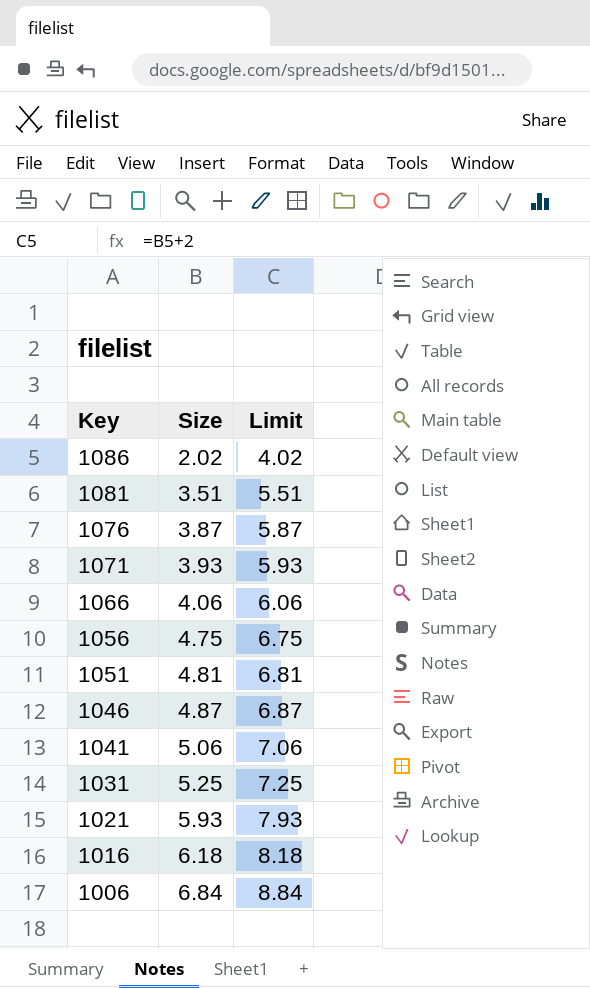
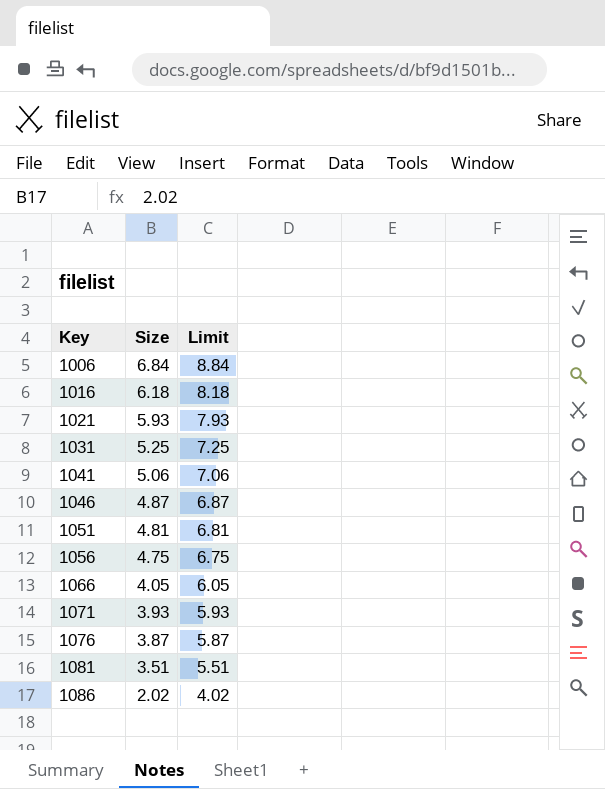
row order: Key descending -> Key ascending
1066 | Size: 4.06 -> 4.05
1066 | Limit: 6.06 -> 6.05

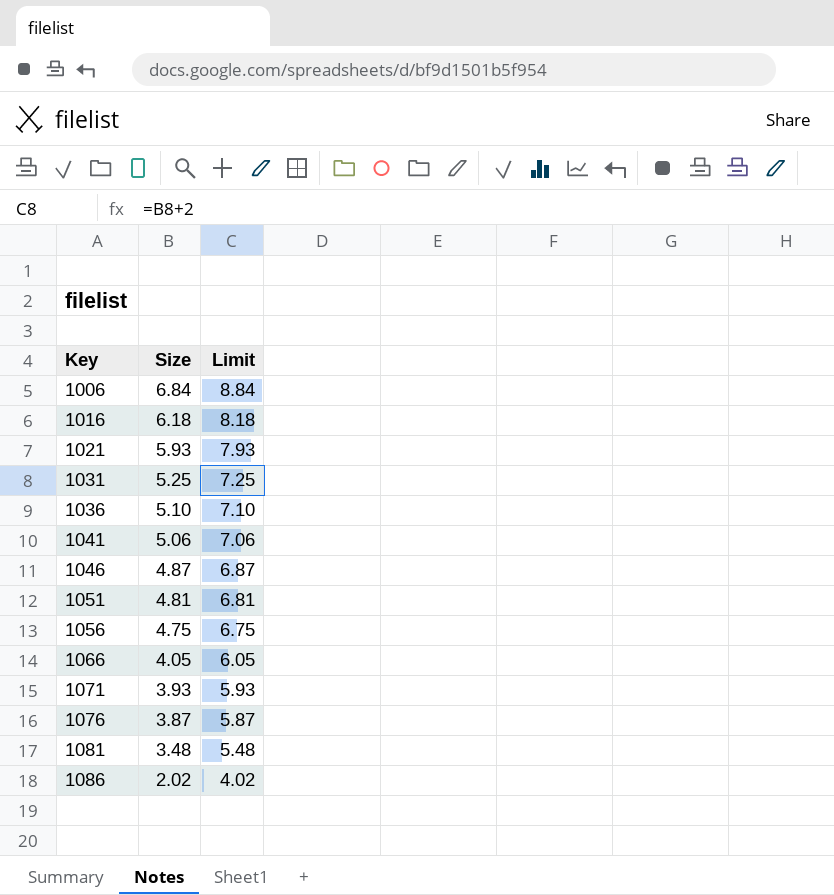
row 1036: none -> 5.10 | 7.10
1081 | Size: 3.51 -> 3.48
1081 | Limit: 5.51 -> 5.48

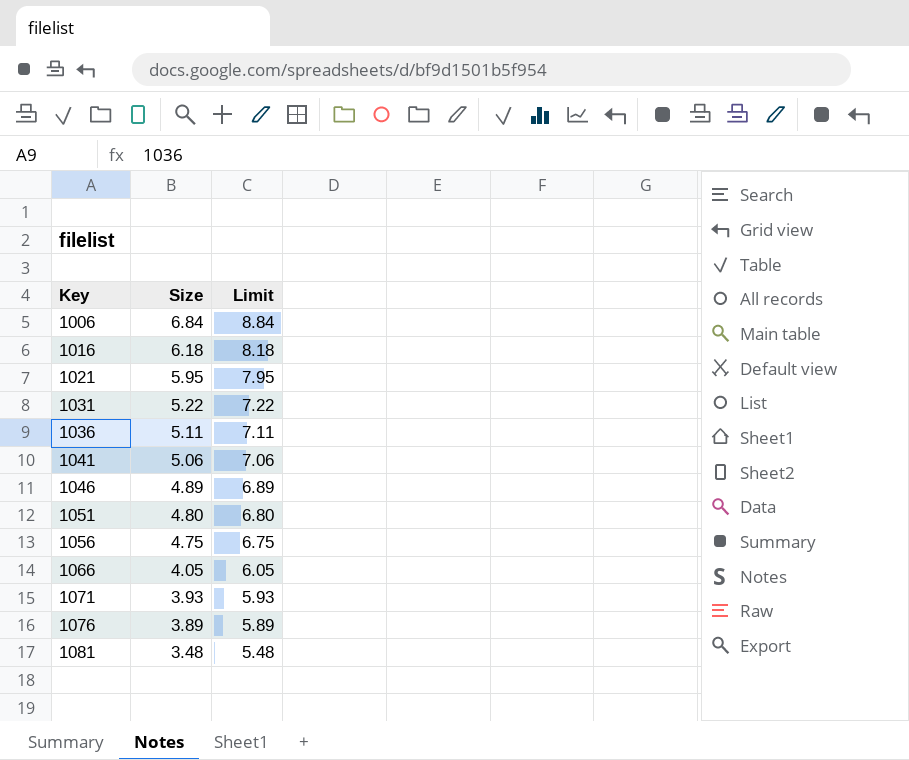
row 1086: 2.02 | 4.02 -> none
1021 | Size: 5.93 -> 5.95
1021 | Limit: 7.93 -> 7.95
1031 | Size: 5.25 -> 5.22
1031 | Limit: 7.25 -> 7.22
1036 | Size: 5.10 -> 5.11
1036 | Limit: 7.10 -> 7.11
1046 | Size: 4.87 -> 4.89
1046 | Limit: 6.87 -> 6.89
1051 | Size: 4.81 -> 4.80
1051 | Limit: 6.81 -> 6.80
1076 | Size: 3.87 -> 3.89
1076 | Limit: 5.87 -> 5.89

